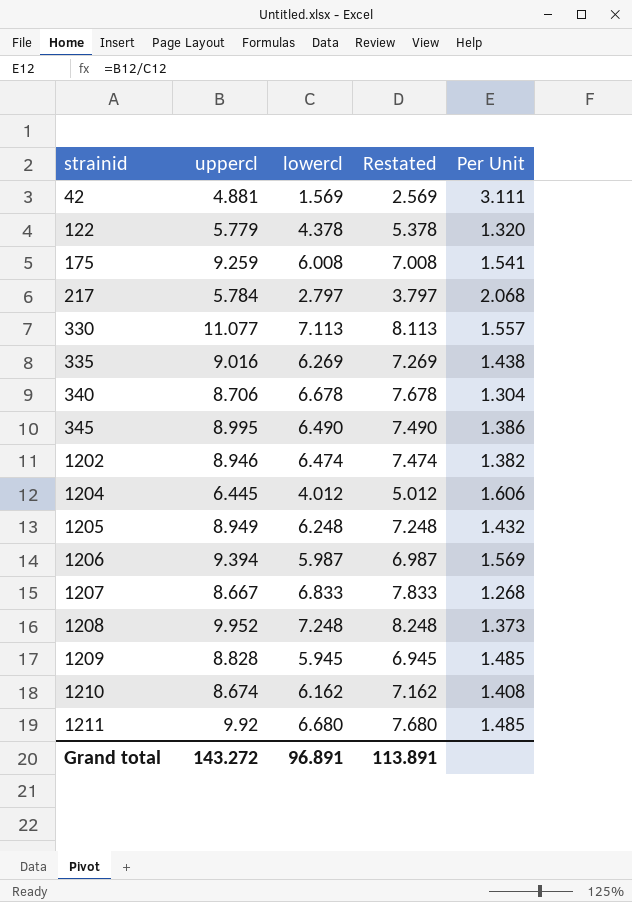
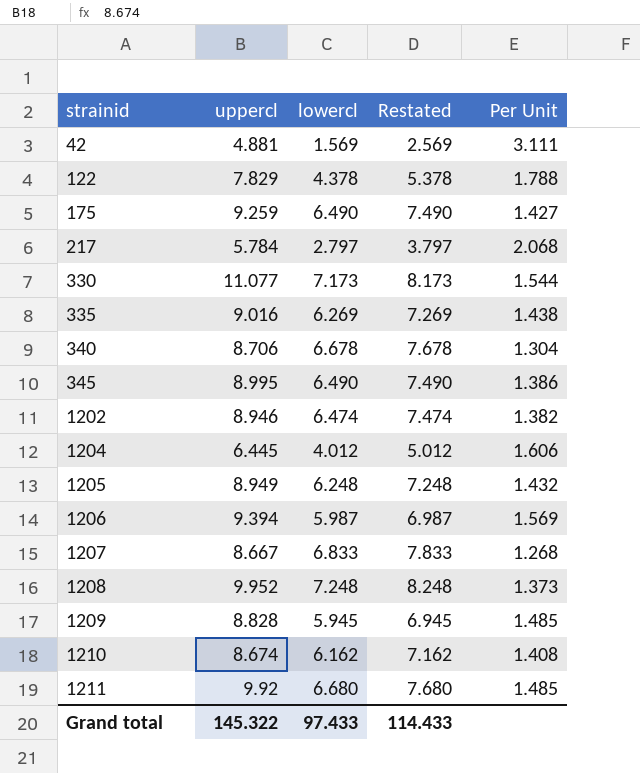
122 | uppercl: 5.779 -> 7.829
122 | Per Unit: 1.320 -> 1.788
175 | lowercl: 6.008 -> 6.490
175 | Restated: 7.008 -> 7.490
175 | Per Unit: 1.541 -> 1.427
330 | lowercl: 7.113 -> 7.173
330 | Restated: 8.113 -> 8.173
330 | Per Unit: 1.557 -> 1.544
Grand total | uppercl: 143.272 -> 145.322
Grand total | lowercl: 96.891 -> 97.433
Grand total | Restated: 113.891 -> 114.433

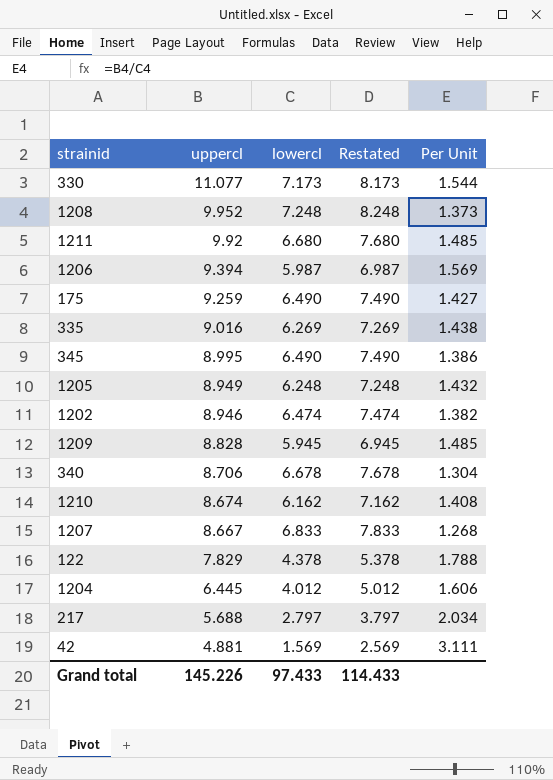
row order: strainid ascending -> uppercl descending
217 | uppercl: 5.784 -> 5.688
217 | Per Unit: 2.068 -> 2.034
Grand total | uppercl: 145.322 -> 145.226

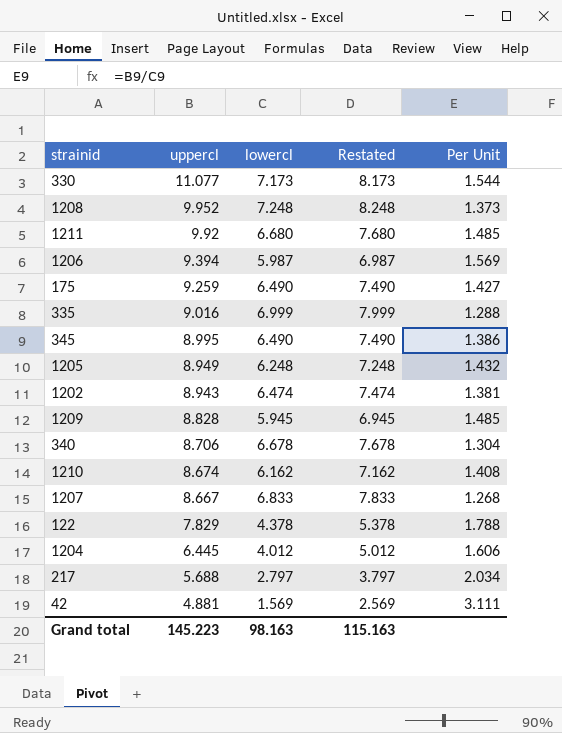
335 | lowercl: 6.269 -> 6.999
335 | Restated: 7.269 -> 7.999
335 | Per Unit: 1.438 -> 1.288
1202 | uppercl: 8.946 -> 8.943
1202 | Per Unit: 1.382 -> 1.381
Grand total | uppercl: 145.226 -> 145.223
Grand total | lowercl: 97.433 -> 98.163
Grand total | Restated: 114.433 -> 115.163

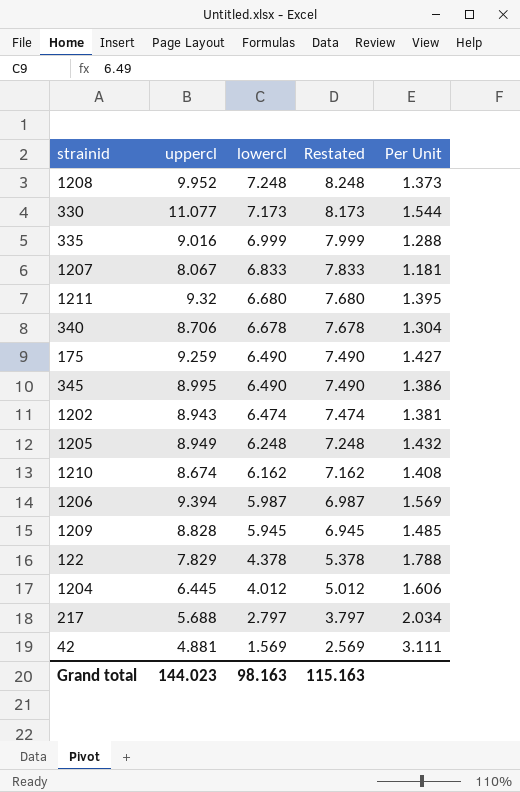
row order: uppercl descending -> lowercl descending
1207 | uppercl: 8.667 -> 8.067
1207 | Per Unit: 1.268 -> 1.181
1211 | uppercl: 9.92 -> 9.32
1211 | Per Unit: 1.485 -> 1.395
Grand total | uppercl: 145.223 -> 144.023

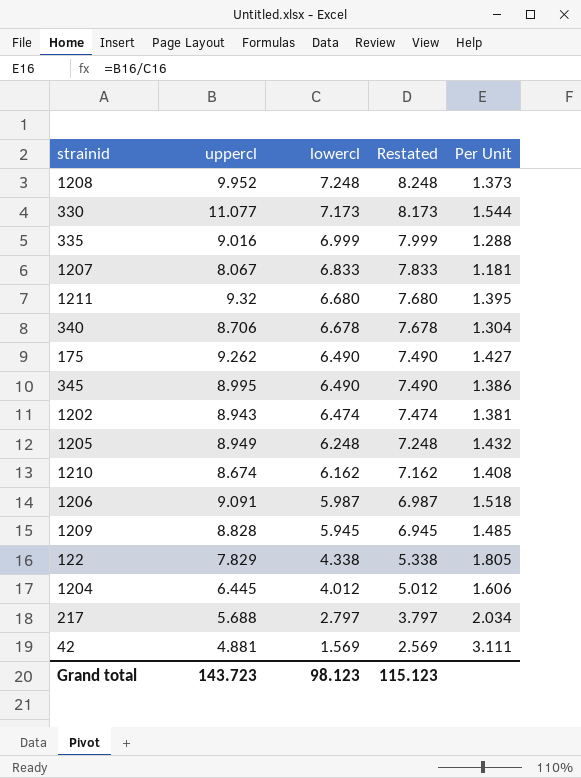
175 | uppercl: 9.259 -> 9.262
1206 | uppercl: 9.394 -> 9.091
1206 | Per Unit: 1.569 -> 1.518
122 | lowercl: 4.378 -> 4.338
122 | Restated: 5.378 -> 5.338
122 | Per Unit: 1.788 -> 1.805
Grand total | uppercl: 144.023 -> 143.723
Grand total | lowercl: 98.163 -> 98.123
Grand total | Restated: 115.163 -> 115.123

